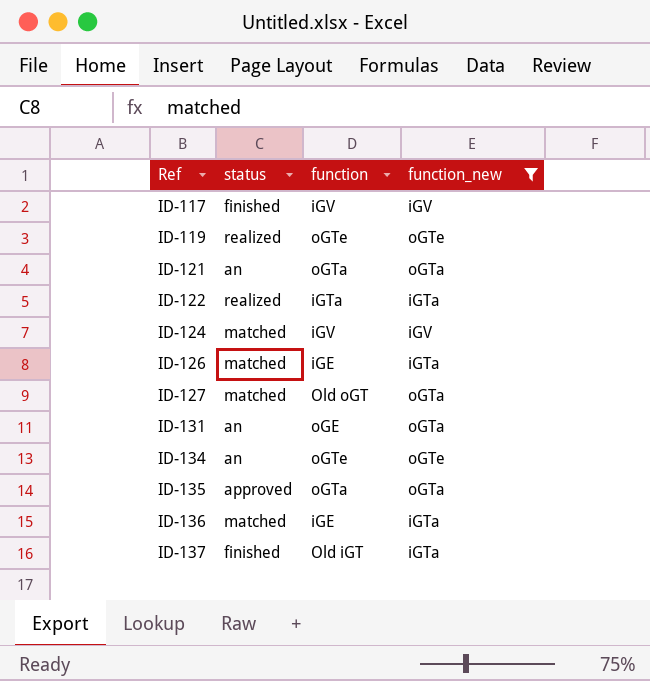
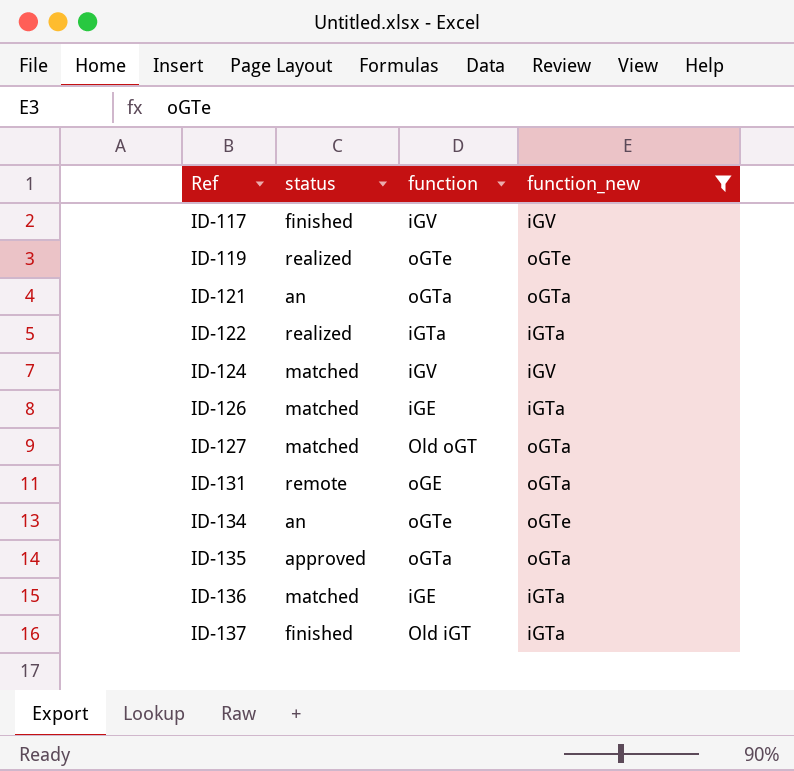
ID-131 | status: an -> remote

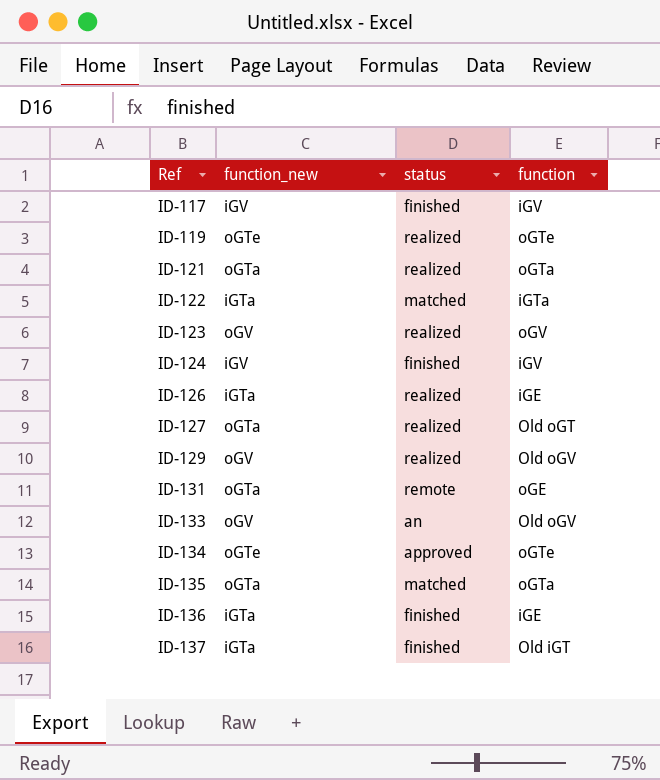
filter: function_new != oGV -> none
column function_new | position: 4 -> 2
ID-121 | status: an -> realized
ID-122 | status: realized -> matched
ID-124 | status: matched -> finished
ID-126 | status: matched -> realized
ID-127 | status: matched -> realized
ID-134 | status: an -> approved
ID-135 | status: approved -> matched
ID-136 | status: matched -> finished

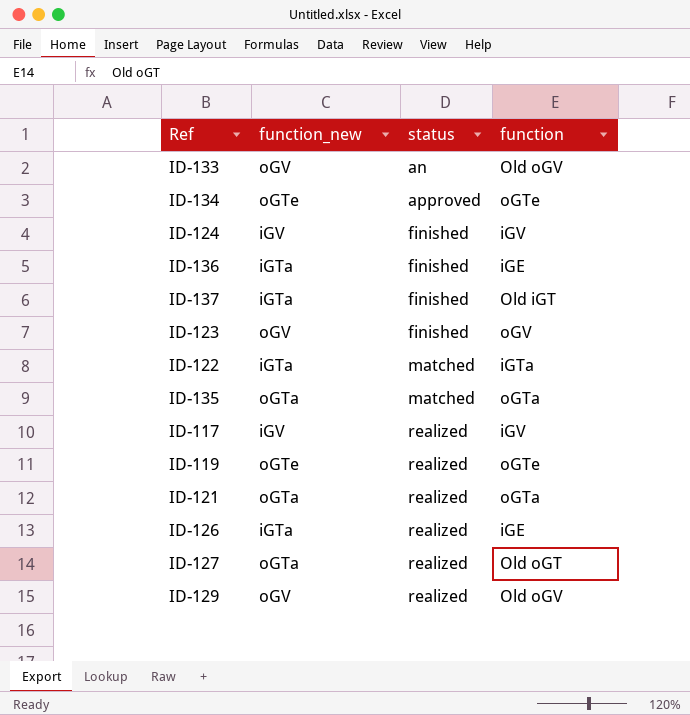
row order: Ref ascending -> status ascending
row ID-131: oGTa | remote | oGE -> none
ID-123 | status: realized -> finished
ID-117 | status: finished -> realized

